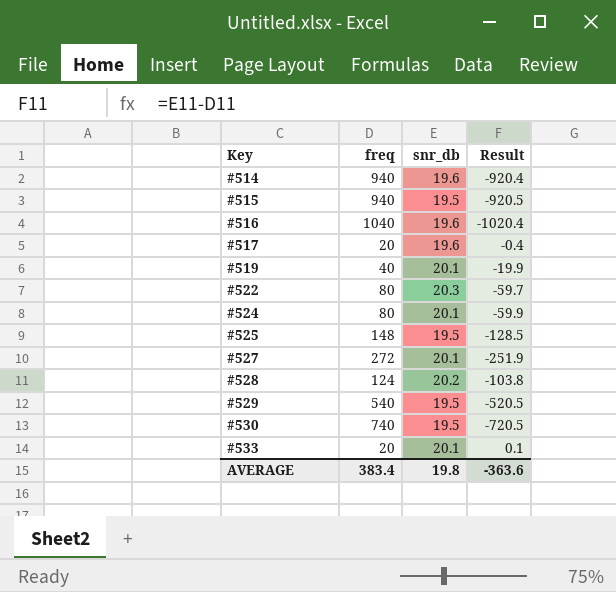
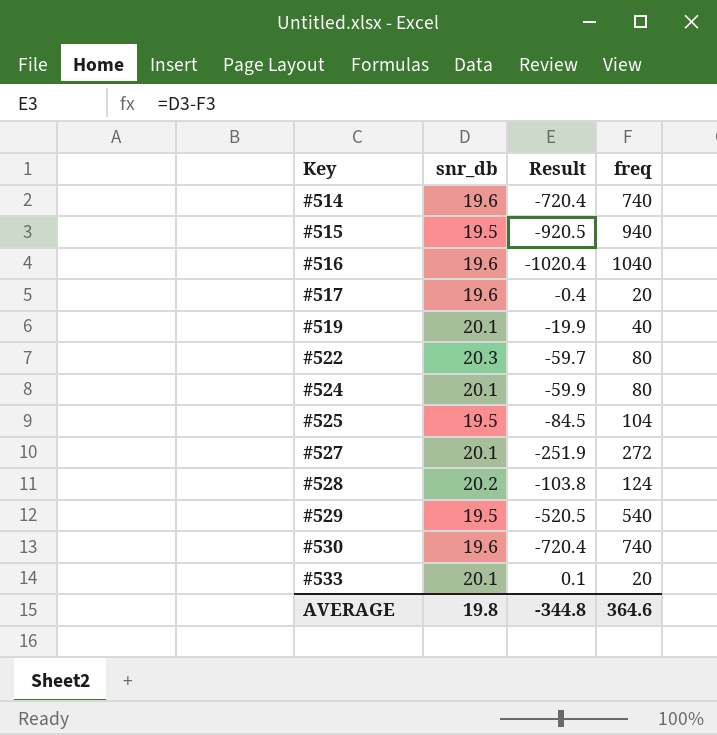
column freq | position: 2 -> 4
#514 | Result: -920.4 -> -720.4
#514 | freq: 940 -> 740
#525 | Result: -128.5 -> -84.5
#525 | freq: 148 -> 104
#530 | snr_db: 19.5 -> 19.6
#530 | Result: -720.5 -> -720.4
AVERAGE | Result: -363.6 -> -344.8
AVERAGE | freq: 383.4 -> 364.6

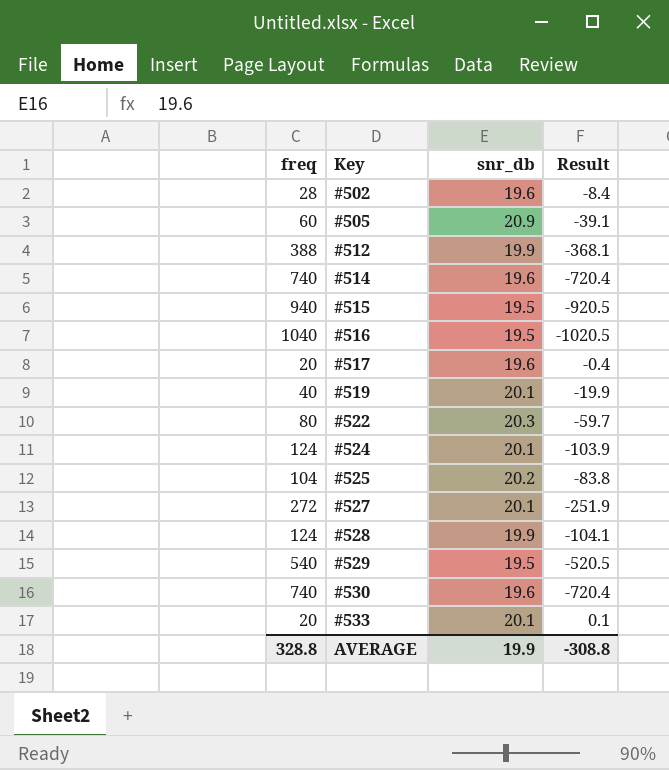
column freq | position: 4 -> 1
row #502: none -> 28 | 19.6 | -8.4
row #505: none -> 60 | 20.9 | -39.1
row #512: none -> 388 | 19.9 | -368.1
#516 | snr_db: 19.6 -> 19.5
#516 | Result: -1020.4 -> -1020.5
#524 | freq: 80 -> 124
#524 | Result: -59.9 -> -103.9
#525 | snr_db: 19.5 -> 20.2
#525 | Result: -84.5 -> -83.8
#528 | snr_db: 20.2 -> 19.9
#528 | Result: -103.8 -> -104.1
AVERAGE | freq: 364.6 -> 328.8
AVERAGE | snr_db: 19.8 -> 19.9
AVERAGE | Result: -344.8 -> -308.8

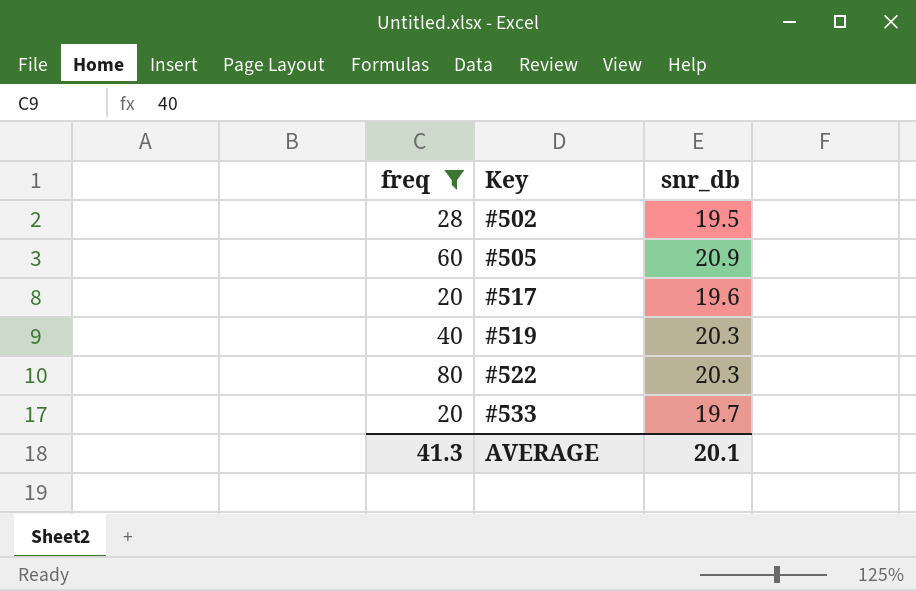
filter: none -> freq <= 80
column Result | formula: [snr_db] - [freq] -> none
#502 | snr_db: 19.6 -> 19.5
#519 | snr_db: 20.1 -> 20.3
#533 | snr_db: 20.1 -> 19.7
AVERAGE | freq: 328.8 -> 41.3
AVERAGE | snr_db: 19.9 -> 20.1

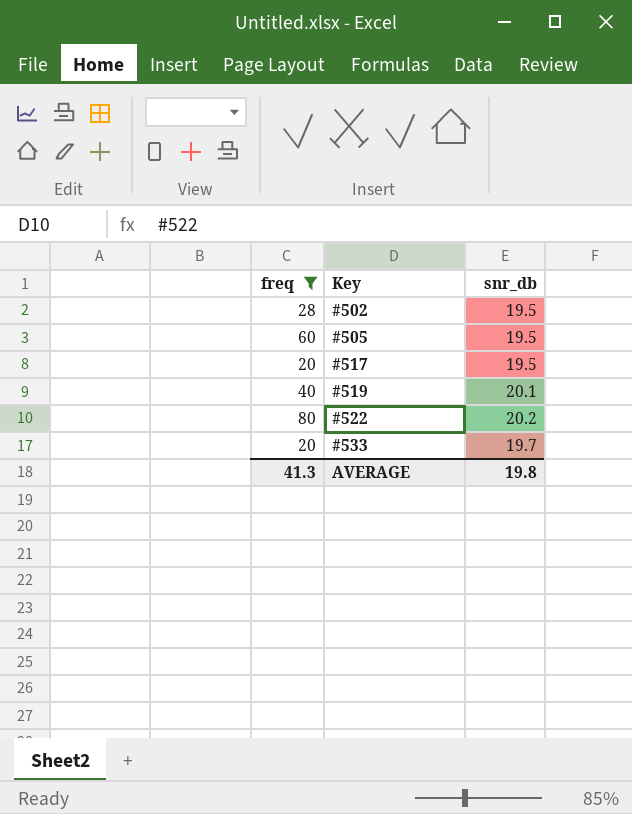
#505 | snr_db: 20.9 -> 19.5
#517 | snr_db: 19.6 -> 19.5
#519 | snr_db: 20.3 -> 20.1
#522 | snr_db: 20.3 -> 20.2
AVERAGE | snr_db: 20.1 -> 19.8

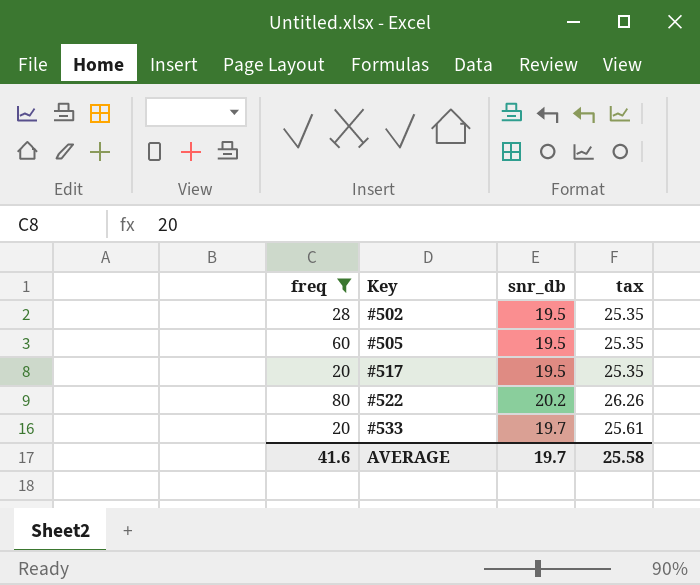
column tax | formula: none -> [snr_db] * 1.3
row #519: 40 | 20.1 -> none
AVERAGE | freq: 41.3 -> 41.6
AVERAGE | snr_db: 19.8 -> 19.7

